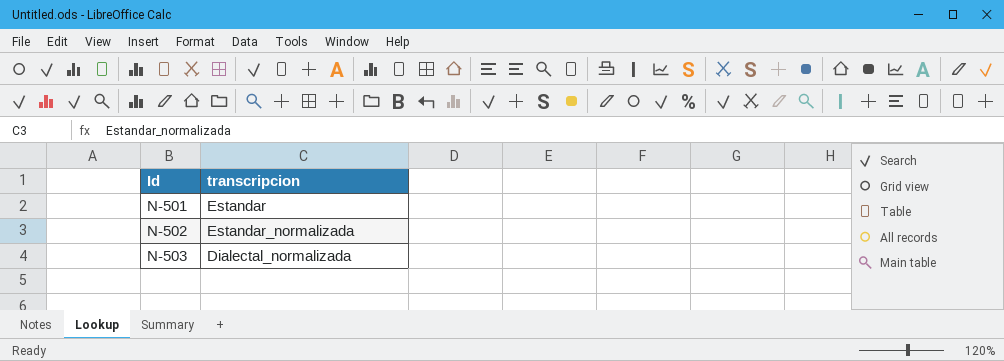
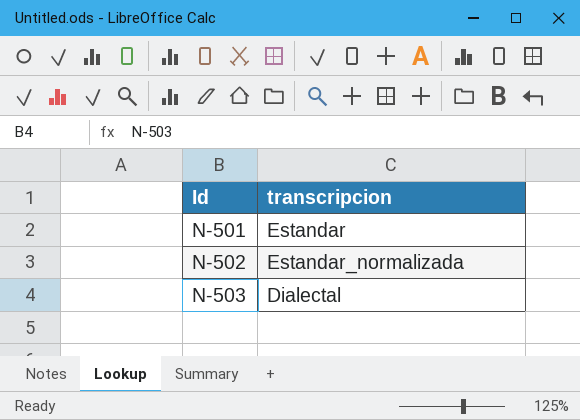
N-503 | transcripcion: Dialectal_normalizada -> Dialectal

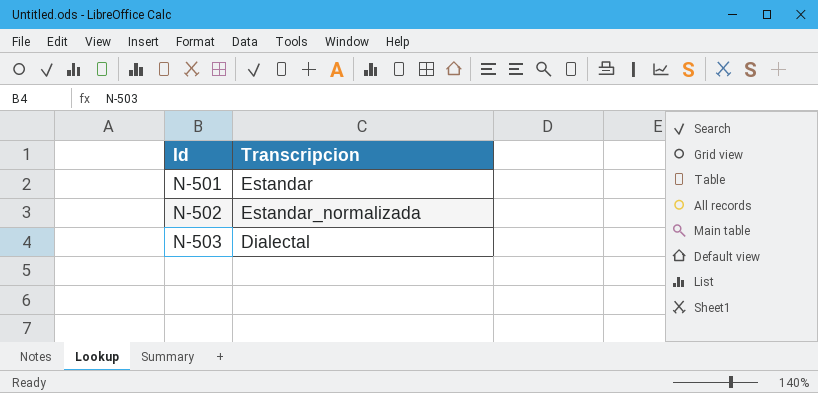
column name: transcripcion -> Transcripcion

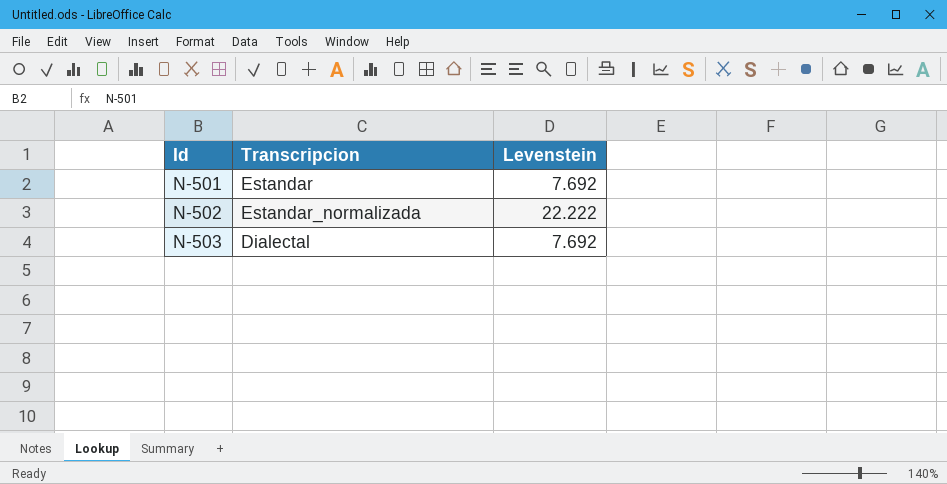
column Levenstein | position: none -> 3

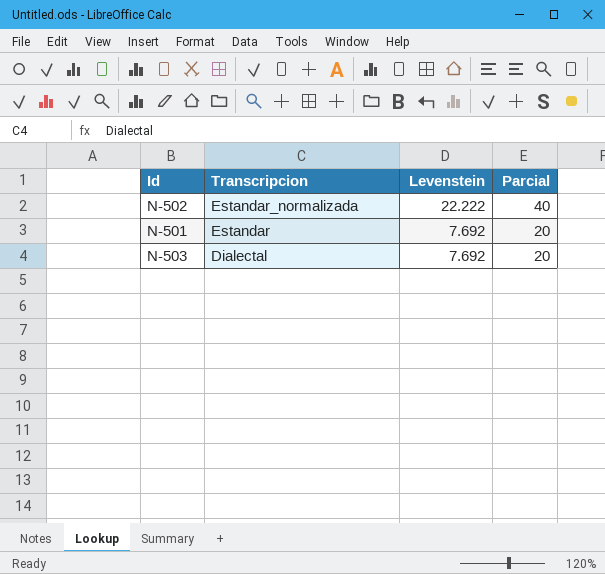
row order: Id ascending -> Transcripcion descending
column Parcial | position: none -> 4

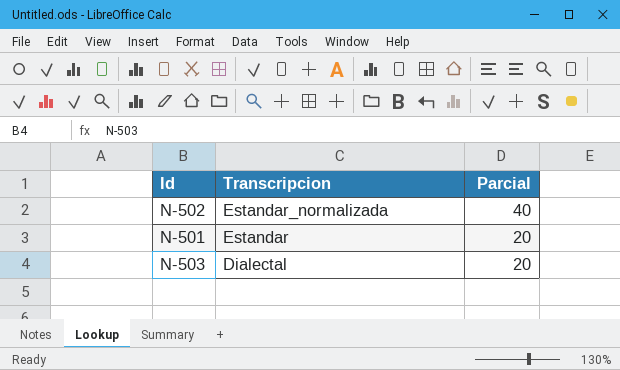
column Levenstein | position: 3 -> none

